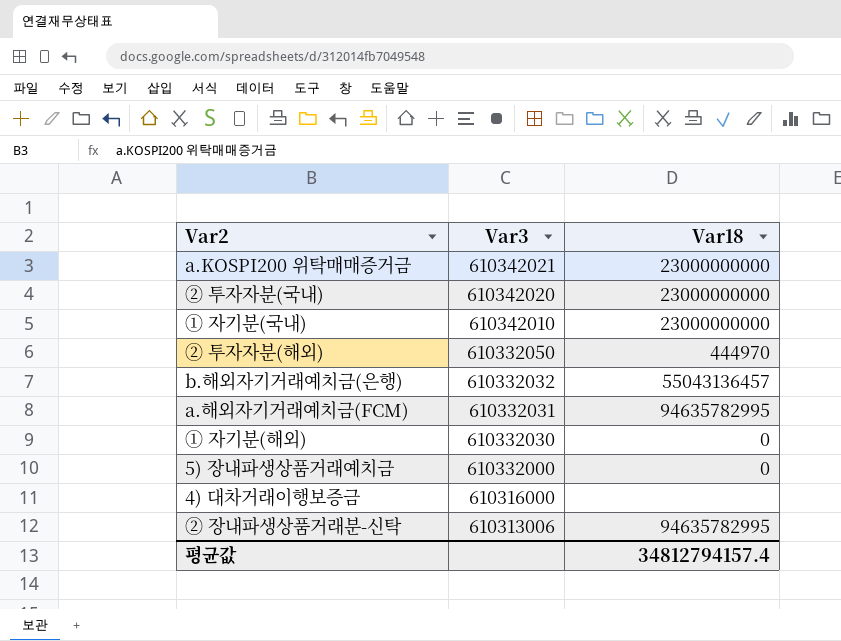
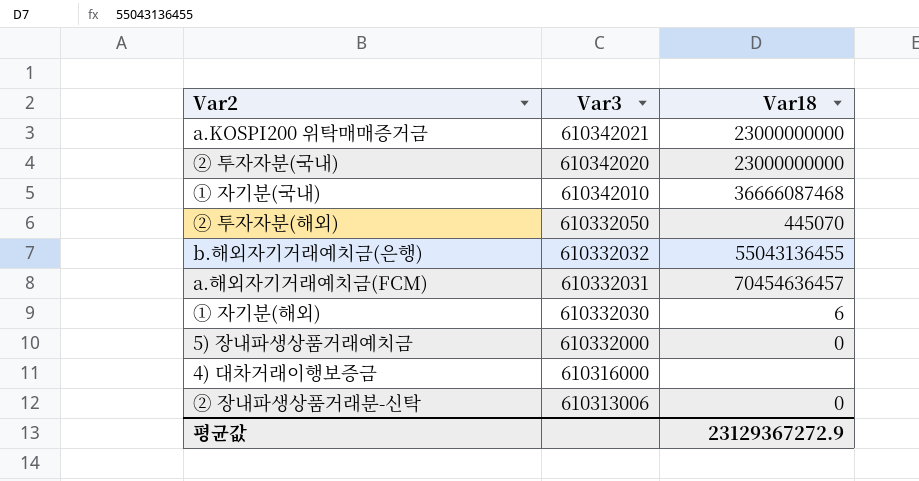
① 자기분(국내) | Var18: 23000000000 -> 36666087468
② 투자자분(해외) | Var18: 444970 -> 445070
b.해외자기거래예치금(은행) | Var18: 55043136457 -> 55043136455
a.해외자기거래예치금(FCM) | Var18: 94635782995 -> 70454636457
① 자기분(해외) | Var18: 0 -> 6
② 장내파생상품거래분-신탁 | Var18: 94635782995 -> 0
평균값 | Var18: 34812794157.4 -> 23129367272.9

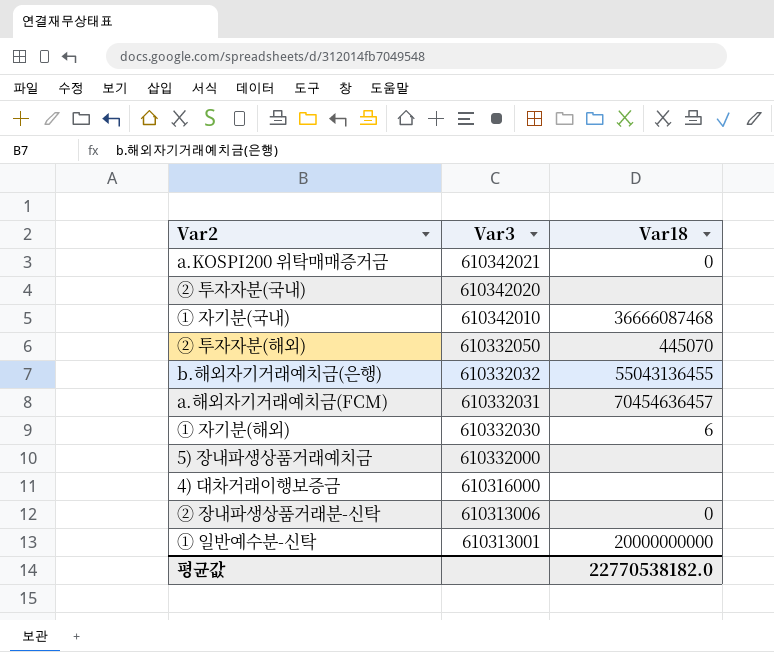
a.KOSPI200 위탁매매증거금 | Var18: 23000000000 -> 0
② 투자자분(국내) | Var18: 23000000000 -> none
5) 장내파생상품거래예치금 | Var18: 0 -> none
row ① 일반예수분-신탁: none -> 610313001 | 20000000000
평균값 | Var18: 23129367272.9 -> 22770538182.0

